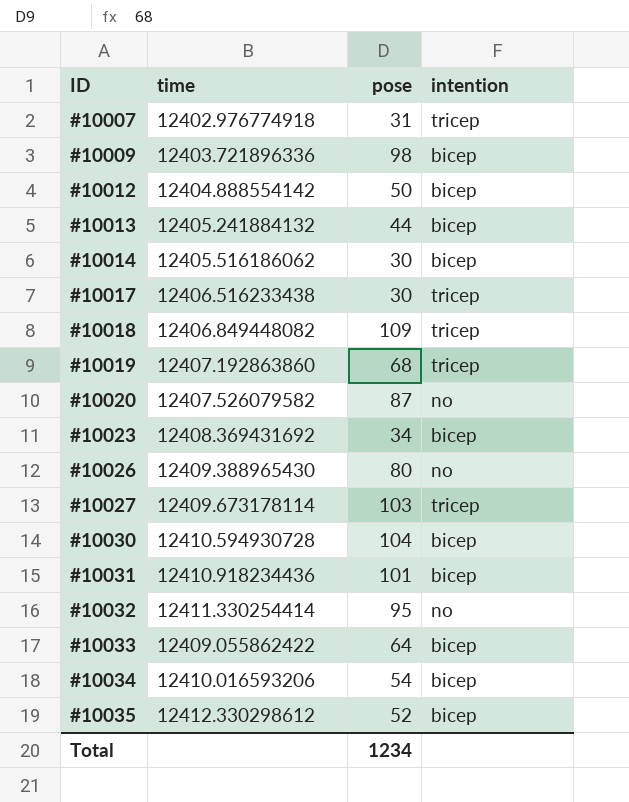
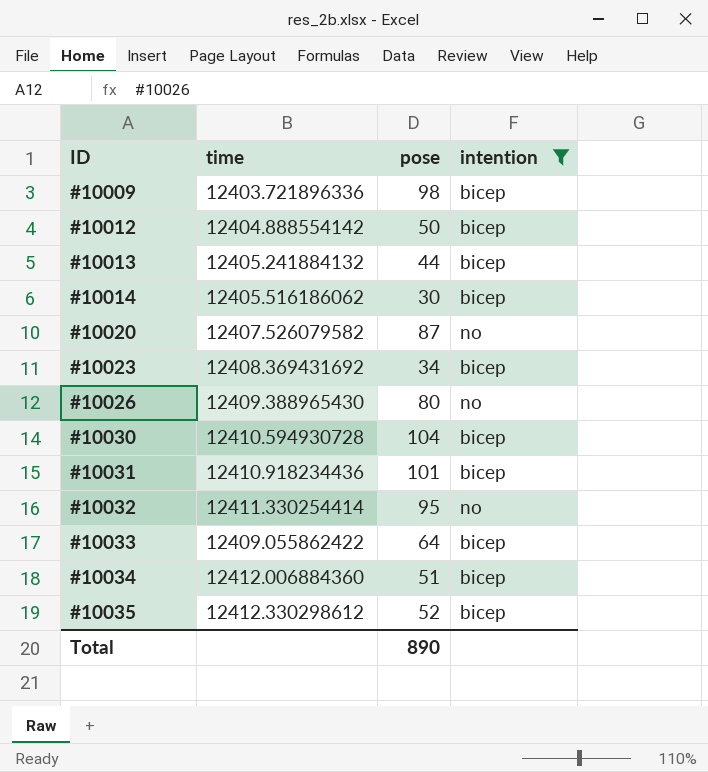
filter: none -> intention != tricep
#10034 | time: 12410.016593206 -> 12412.006884360
#10034 | pose: 54 -> 51
Total | pose: 1234 -> 890

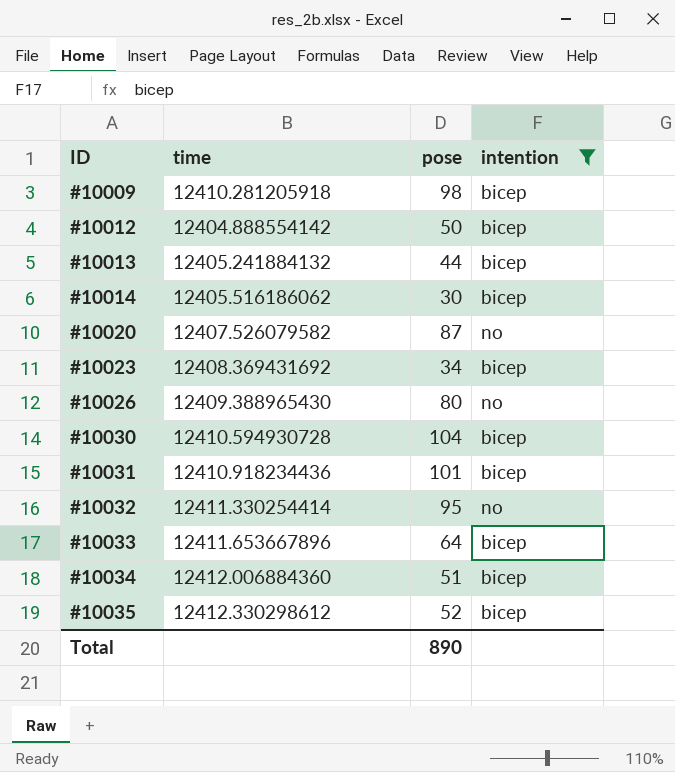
#10009 | time: 12403.721896336 -> 12410.281205918
#10033 | time: 12409.055862422 -> 12411.653667896

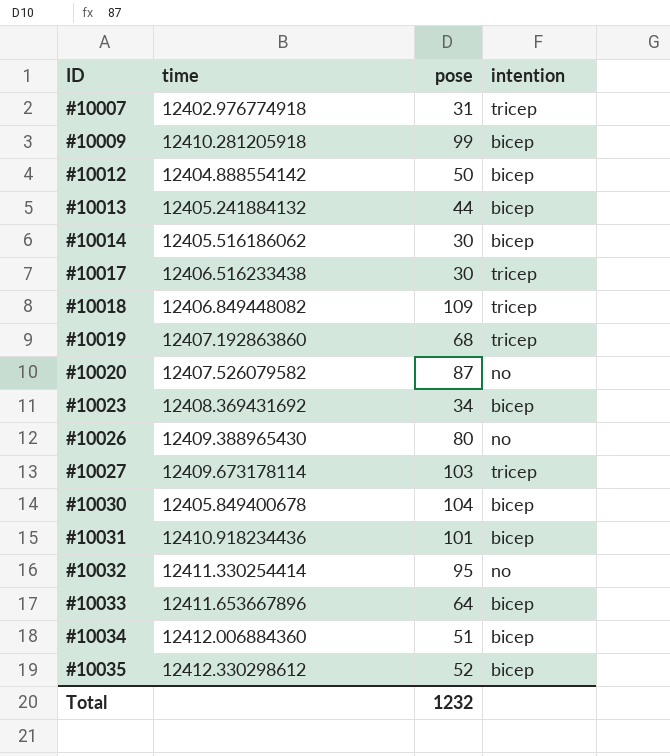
filter: intention != tricep -> none
#10009 | pose: 98 -> 99
#10030 | time: 12410.594930728 -> 12405.849400678
Total | pose: 890 -> 1232

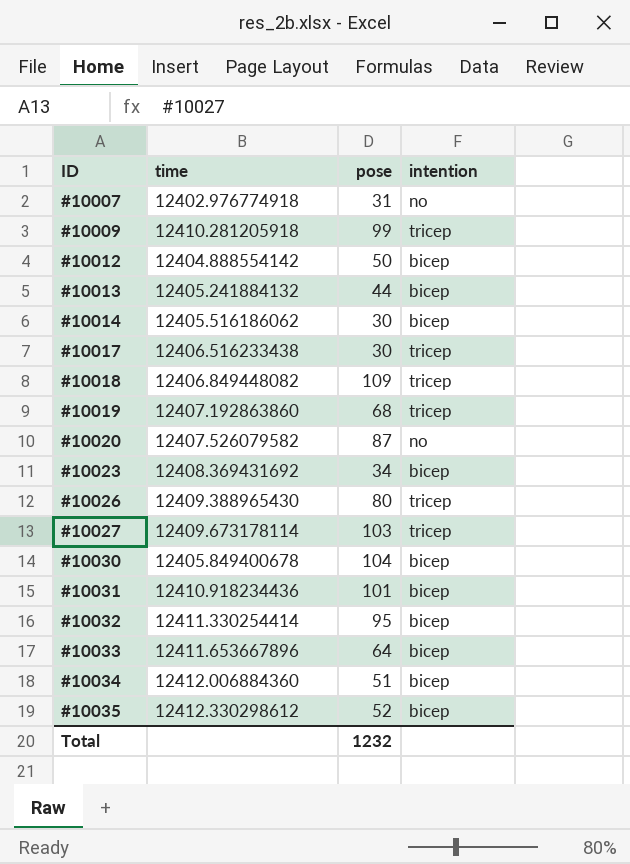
#10007 | intention: tricep -> no
#10009 | intention: bicep -> tricep
#10026 | intention: no -> tricep
#10032 | intention: no -> bicep

